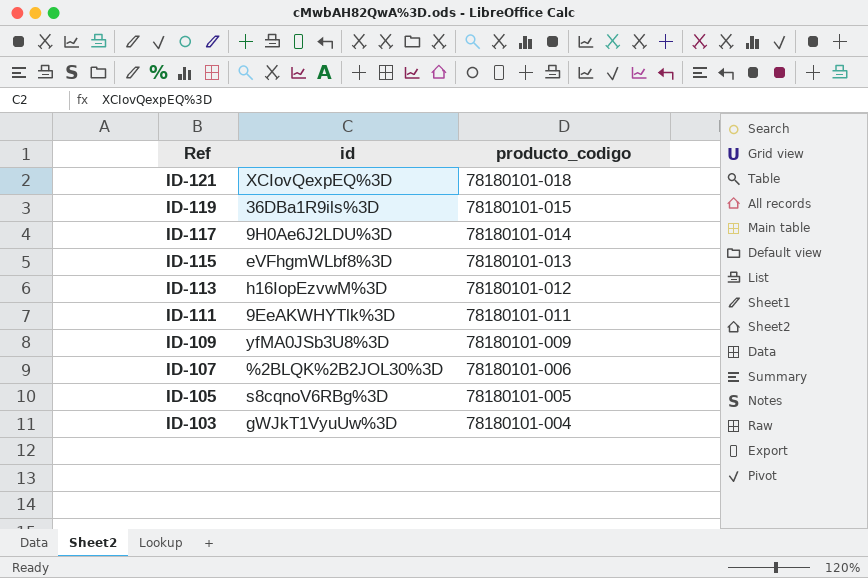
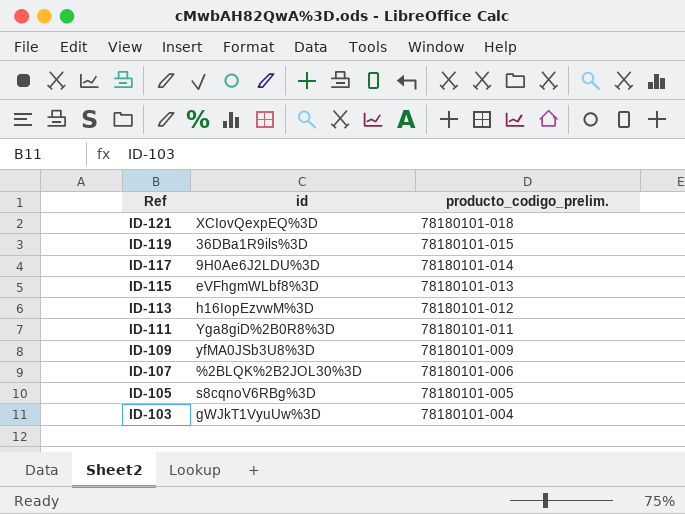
column name: producto_codigo -> producto_codigo_prelim.
ID-111 | id: 9EeAKWHYTlk%3D -> Yga8giD%2B0R8%3D

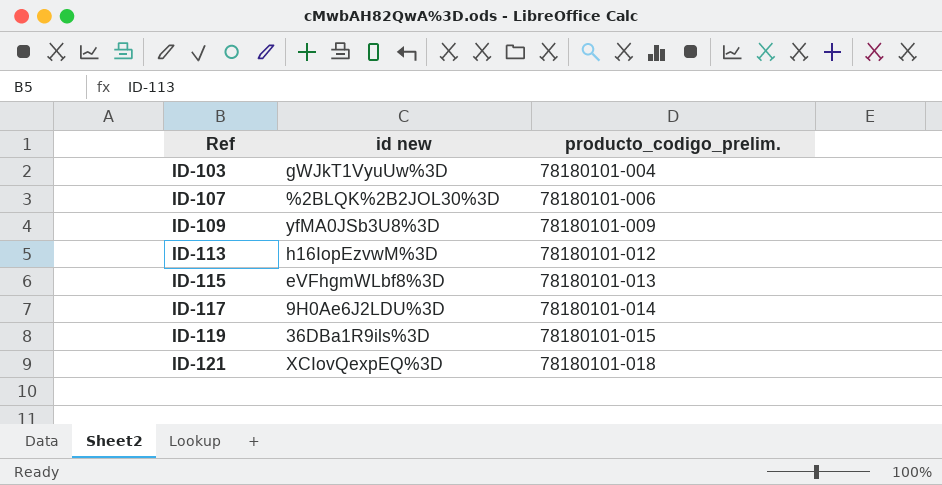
row order: Ref descending -> Ref ascending
column name: id -> id new
row ID-111: Yga8giD%2B0R8%3D | 78180101-011 -> none
row ID-105: s8cqnoV6RBg%3D | 78180101-005 -> none

